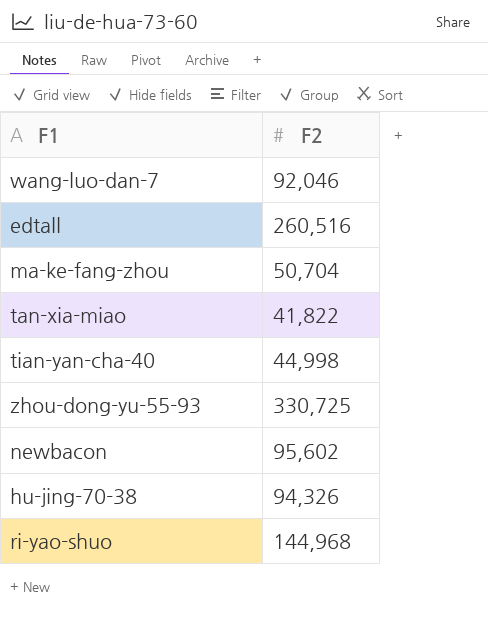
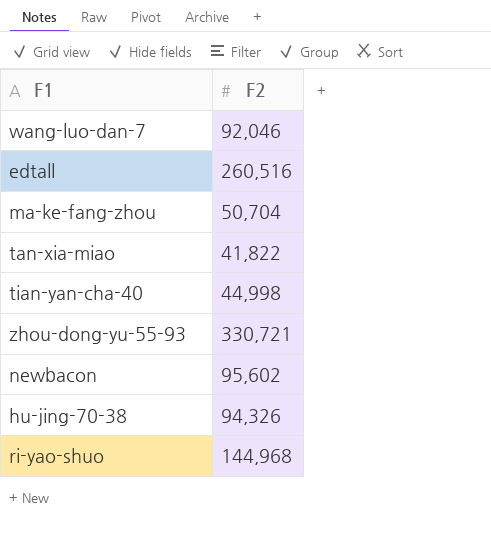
zhou-dong-yu-55-93 | F2: 330,725 -> 330,721

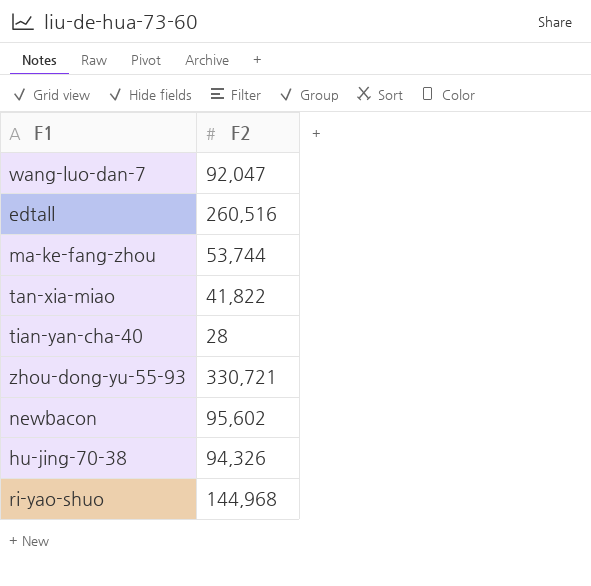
wang-luo-dan-7 | F2: 92,046 -> 92,047
ma-ke-fang-zhou | F2: 50,704 -> 53,744
tian-yan-cha-40 | F2: 44,998 -> 28

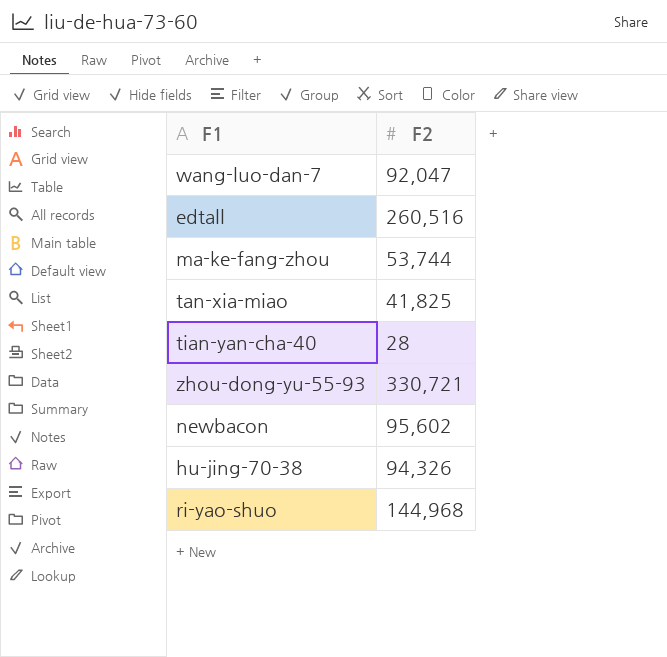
tan-xia-miao | F2: 41,822 -> 41,825

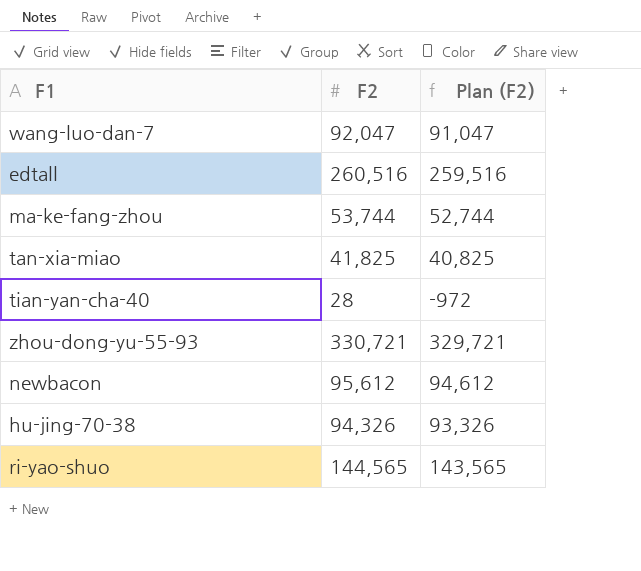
column Plan (F2) | formula: none -> [F2] - 1000
newbacon | F2: 95,602 -> 95,612
ri-yao-shuo | F2: 144,968 -> 144,565

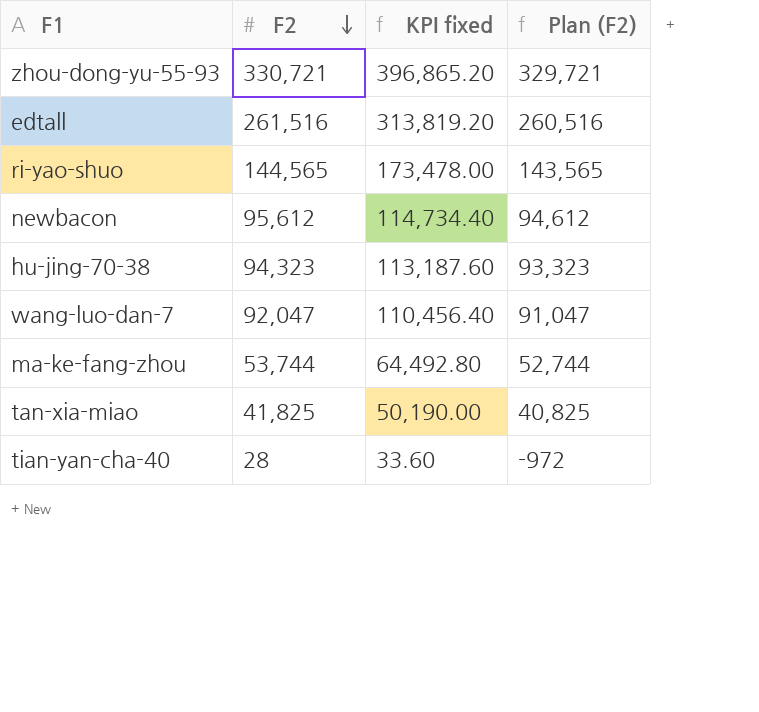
row order: none -> F2 descending
column KPI fixed | formula: none -> [F2] * 1.2
edtall | F2: 260,516 -> 261,516
edtall | Plan (F2): 259,516 -> 260,516
hu-jing-70-38 | F2: 94,326 -> 94,323
hu-jing-70-38 | Plan (F2): 93,326 -> 93,323

